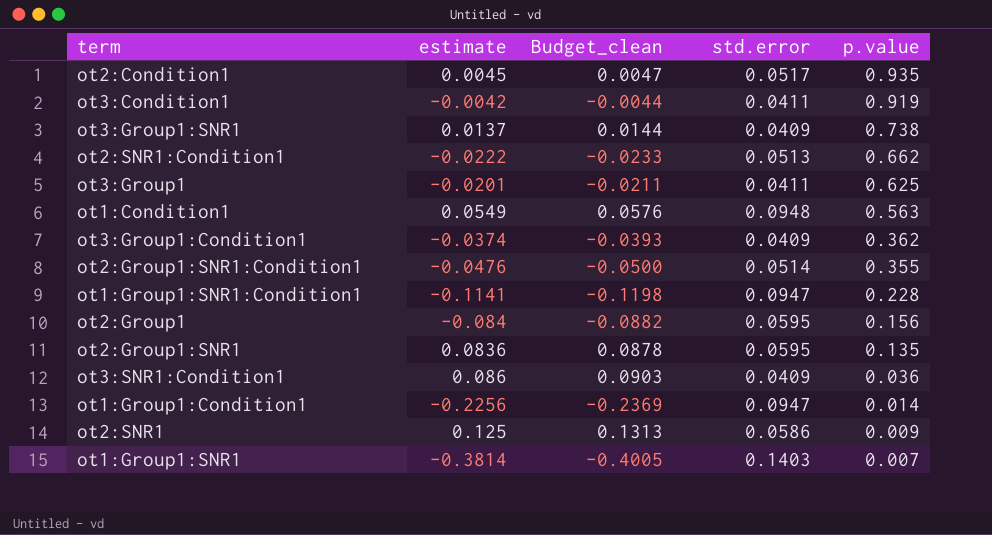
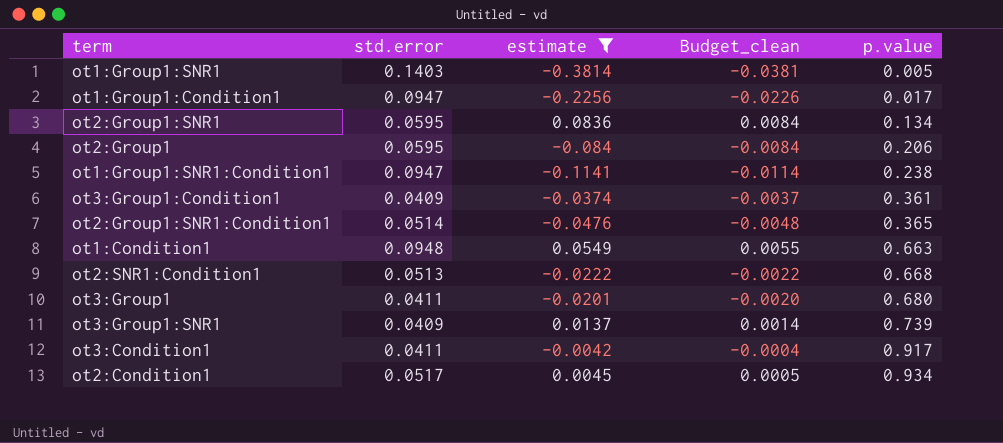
filter: none -> estimate <= 0.0836
row order: p.value descending -> p.value ascending
column std.error | position: 4 -> 2
column Budget_clean | formula: [estimate] * 1.05 -> [estimate] * 0.1
ot1:Group1:SNR1 | p.value: 0.007 -> 0.005
ot1:Group1:Condition1 | p.value: 0.014 -> 0.017
ot2:Group1:SNR1 | p.value: 0.135 -> 0.134
ot2:Group1 | p.value: 0.156 -> 0.206
ot1:Group1:SNR1:Condition1 | p.value: 0.228 -> 0.238
ot3:Group1:Condition1 | p.value: 0.362 -> 0.361
ot2:Group1:SNR1:Condition1 | p.value: 0.355 -> 0.365
ot1:Condition1 | p.value: 0.563 -> 0.663
ot2:SNR1:Condition1 | p.value: 0.662 -> 0.668
ot3:Group1 | p.value: 0.625 -> 0.680
ot3:Group1:SNR1 | p.value: 0.738 -> 0.739
ot3:Condition1 | p.value: 0.919 -> 0.917
ot2:Condition1 | p.value: 0.935 -> 0.934

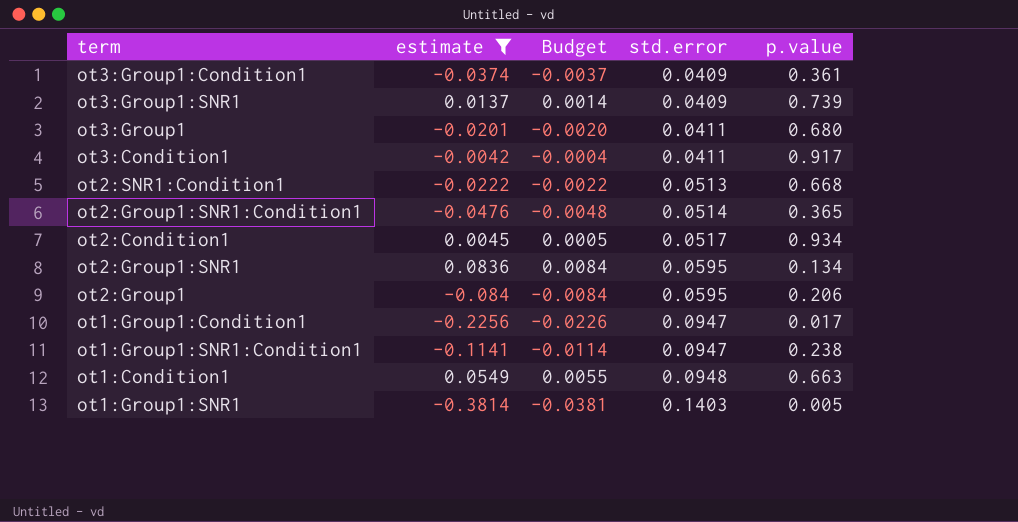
row order: p.value ascending -> std.error ascending
column name: Budget_clean -> Budget
column std.error | position: 2 -> 4

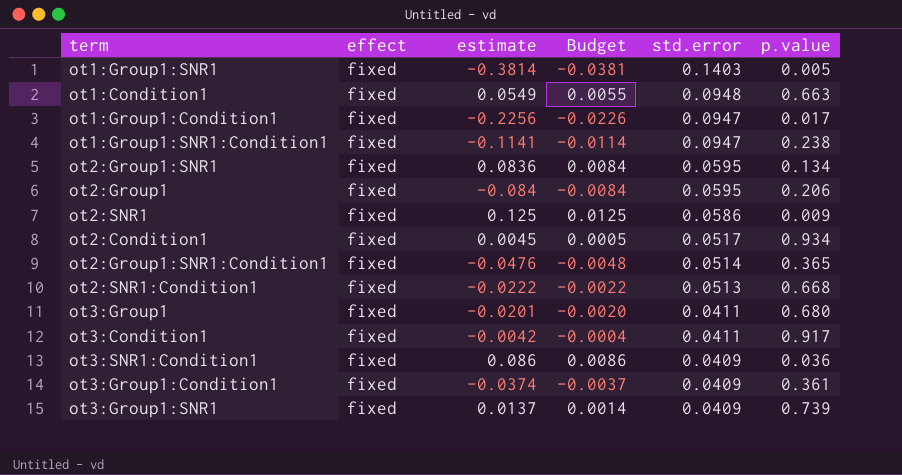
filter: estimate <= 0.0836 -> none
row order: std.error ascending -> std.error descending
column effect | position: none -> 2

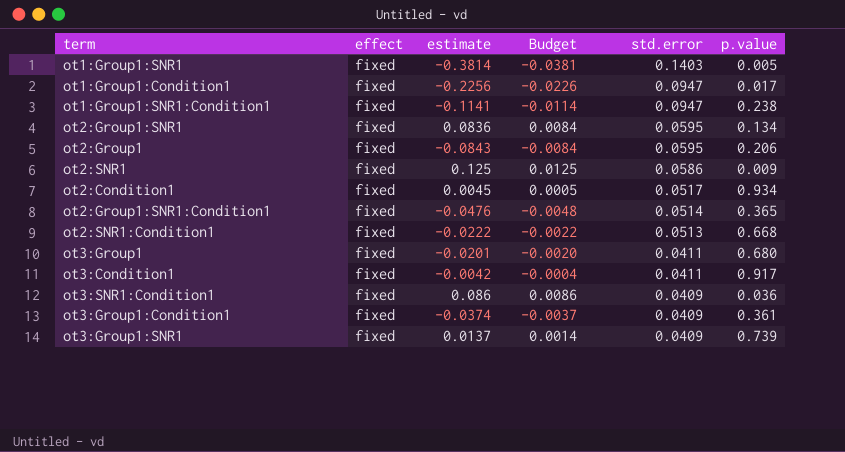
row ot1:Condition1: fixed | 0.0549 | 0.0055 | 0.0948 | 0.663 -> none
ot2:Group1 | estimate: -0.084 -> -0.0843

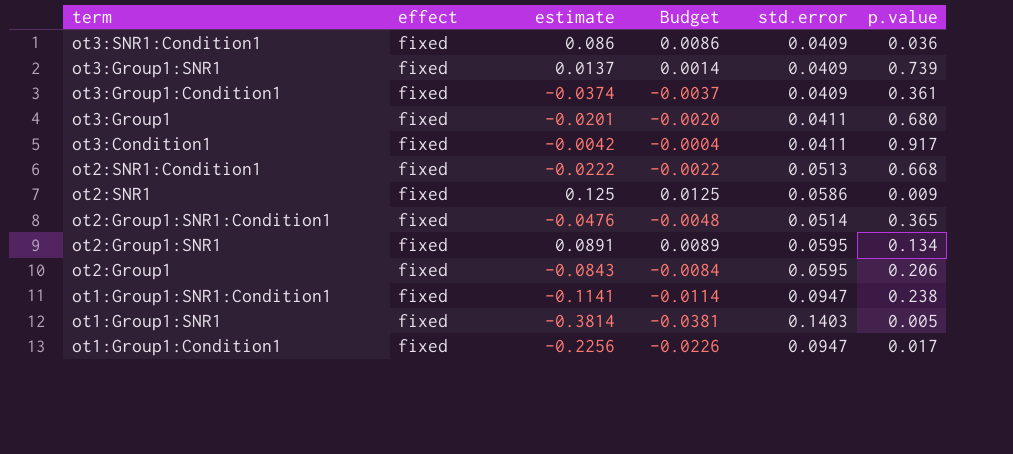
row order: std.error descending -> term descending
row ot2:Condition1: fixed | 0.0045 | 0.0005 | 0.0517 | 0.934 -> none
ot2:Group1:SNR1 | estimate: 0.0836 -> 0.0891
ot2:Group1:SNR1 | Budget: 0.0084 -> 0.0089

